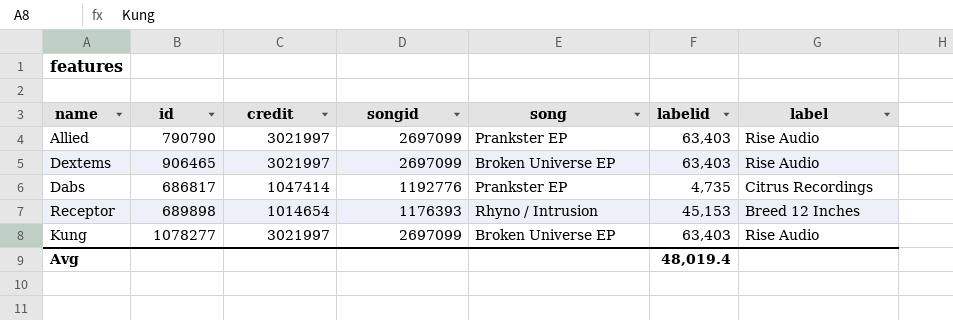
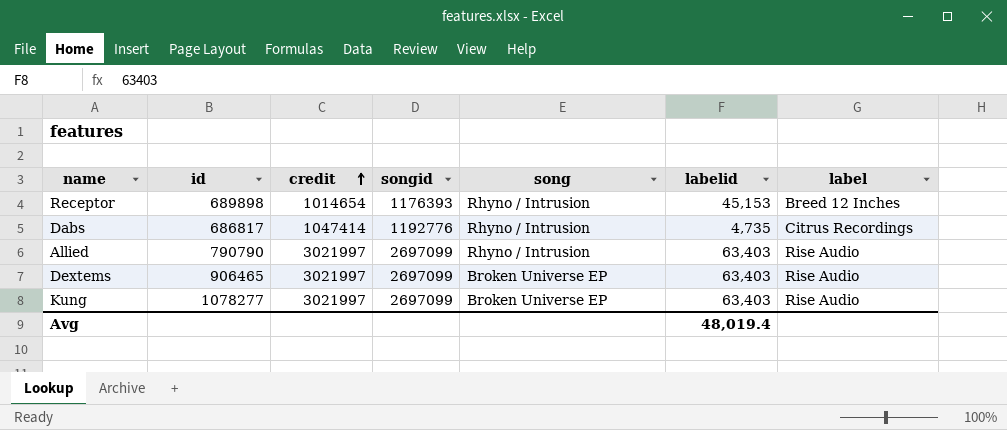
row order: none -> credit ascending
Dabs | song: Prankster EP -> Rhyno / Intrusion
Allied | song: Prankster EP -> Rhyno / Intrusion

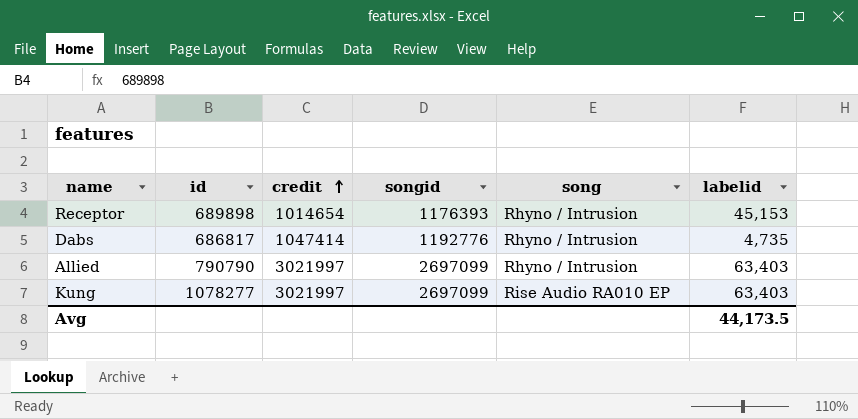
column label | position: 7 -> none
row Dextems: 906465 | 3021997 | 2697099 | Broken Universe EP | 63,403 | Rise Audio -> none
Kung | song: Broken Universe EP -> Rise Audio RA010 EP
Avg | labelid: 48,019.4 -> 44,173.5

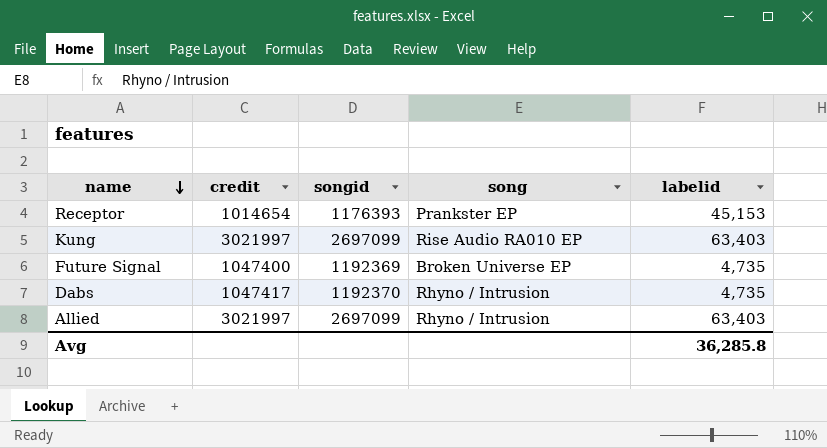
row order: credit ascending -> name descending
column id | position: 2 -> none
Receptor | song: Rhyno / Intrusion -> Prankster EP
row Future Signal: none -> 1047400 | 1192369 | Broken Universe EP | 4,735
Dabs | credit: 1047414 -> 1047417
Dabs | songid: 1192776 -> 1192370
Avg | labelid: 44,173.5 -> 36,285.8

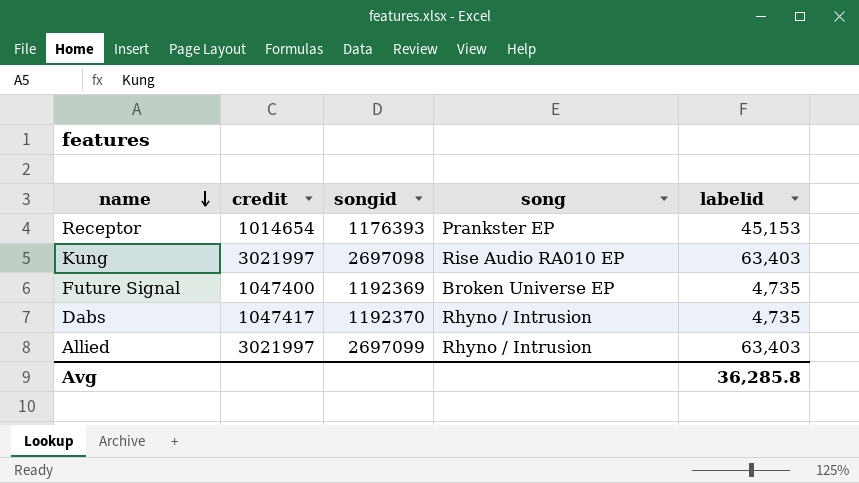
Kung | songid: 2697099 -> 2697098

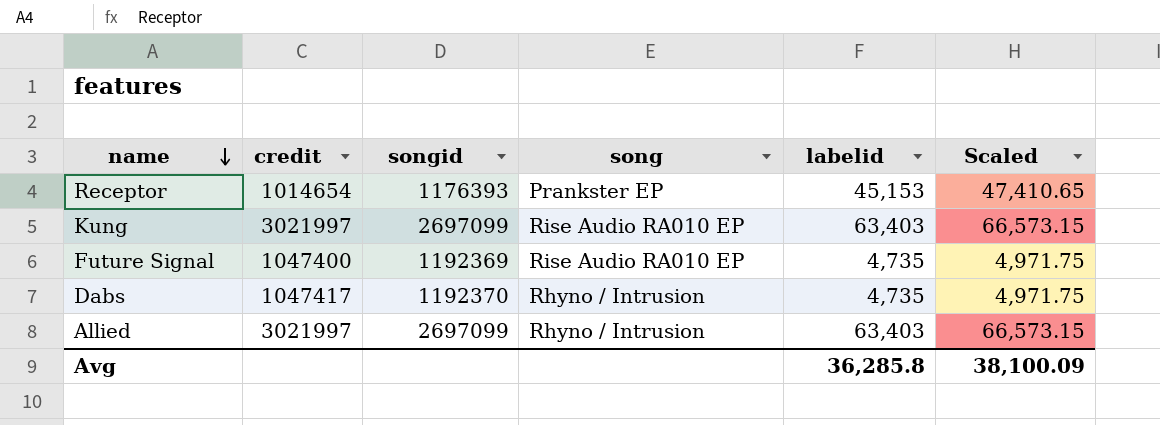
column Scaled | formula: none -> [labelid] * 1.05
Kung | songid: 2697098 -> 2697099
Future Signal | song: Broken Universe EP -> Rise Audio RA010 EP

